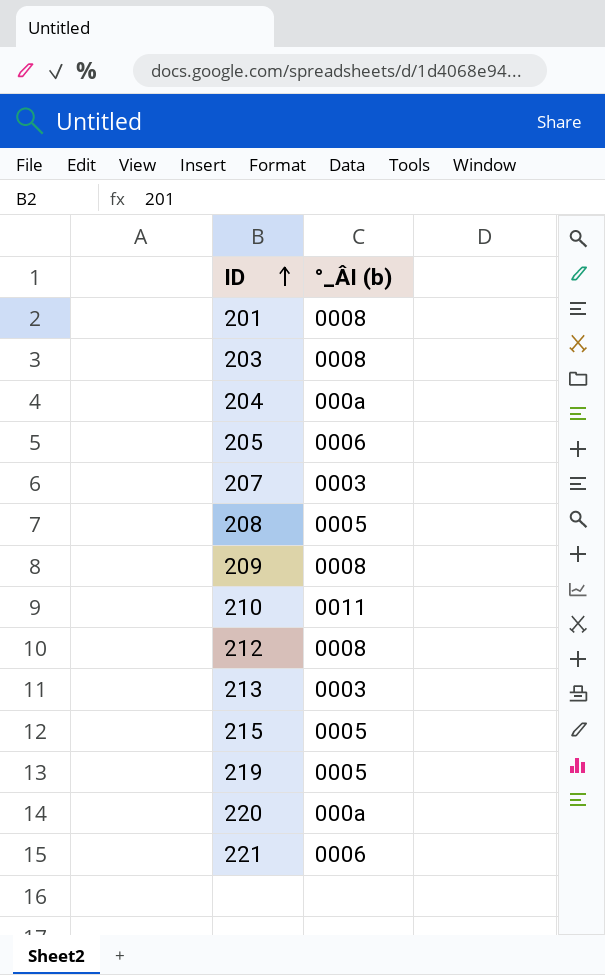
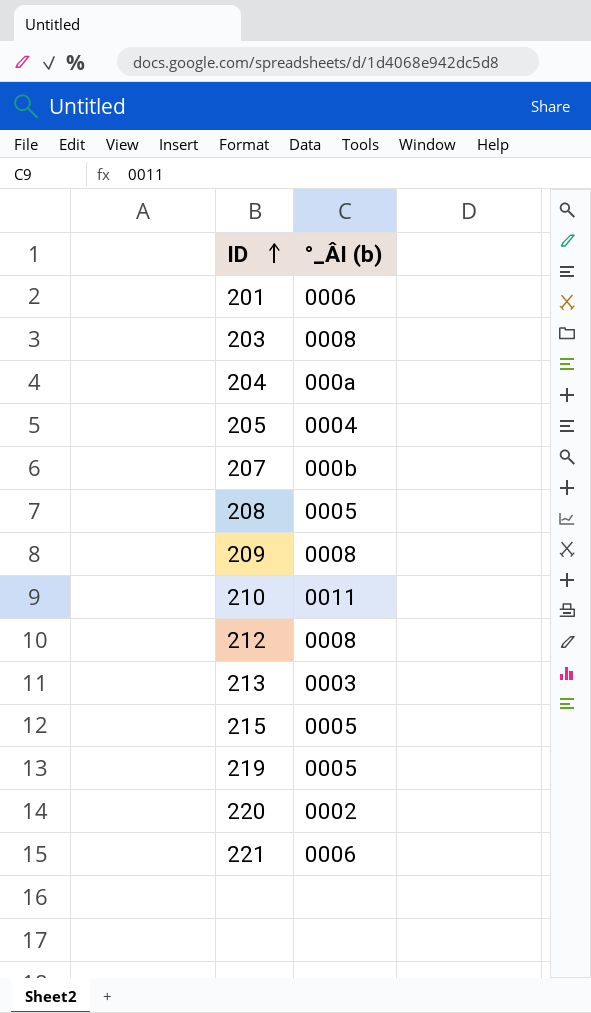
201 | °_ÂI (b): 0008 -> 0006
205 | °_ÂI (b): 0006 -> 0004
207 | °_ÂI (b): 0003 -> 000b
220 | °_ÂI (b): 000a -> 0002

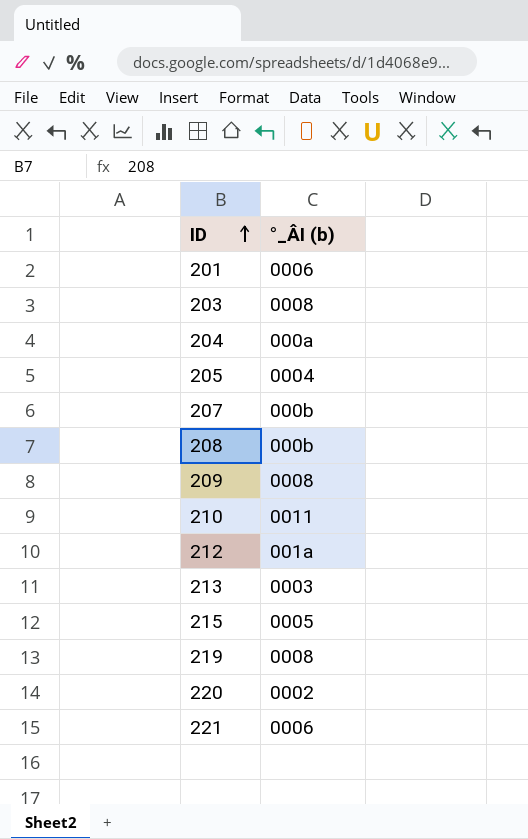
208 | °_ÂI (b): 0005 -> 000b
212 | °_ÂI (b): 0008 -> 001a
219 | °_ÂI (b): 0005 -> 0008

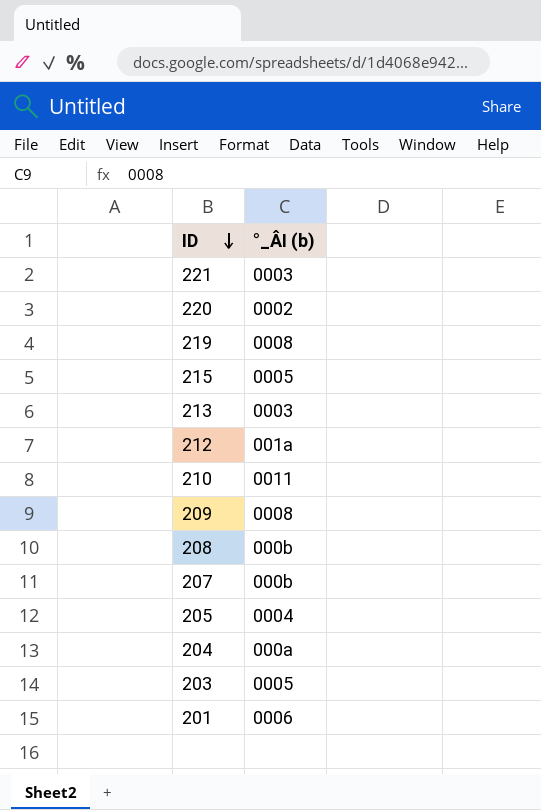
row order: ID ascending -> ID descending
221 | °_ÂI (b): 0006 -> 0003
203 | °_ÂI (b): 0008 -> 0005

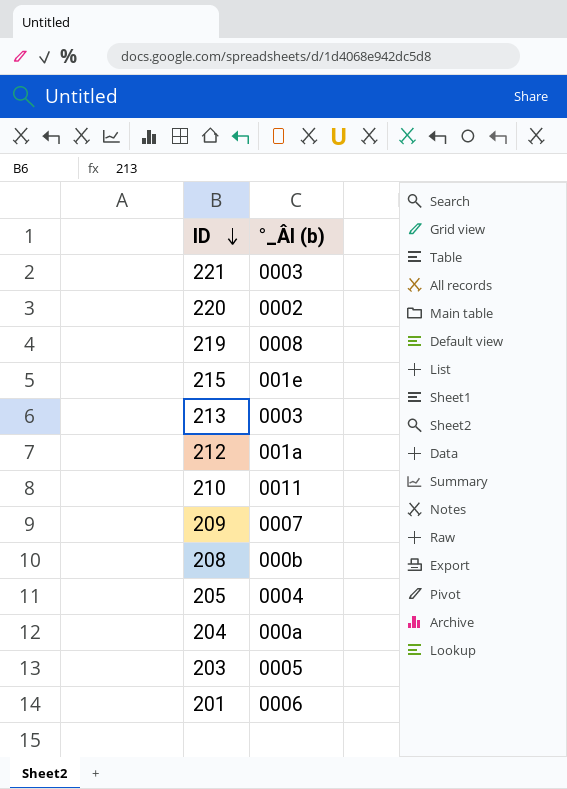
row 207: 000b -> none
215 | °_ÂI (b): 0005 -> 001e
209 | °_ÂI (b): 0008 -> 0007

